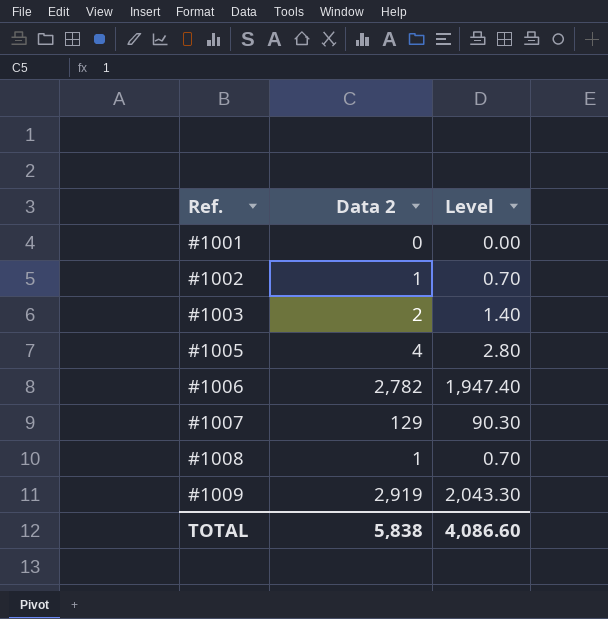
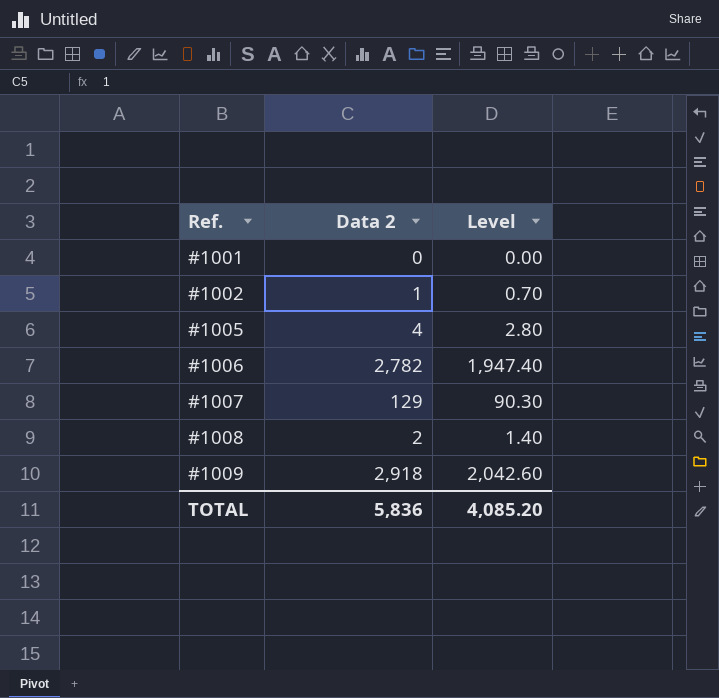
row #1003: 2 | 1.40 -> none
#1008 | Data 2: 1 -> 2
#1008 | Level: 0.70 -> 1.40
#1009 | Data 2: 2,919 -> 2,918
#1009 | Level: 2,043.30 -> 2,042.60
TOTAL | Data 2: 5,838 -> 5,836
TOTAL | Level: 4,086.60 -> 4,085.20

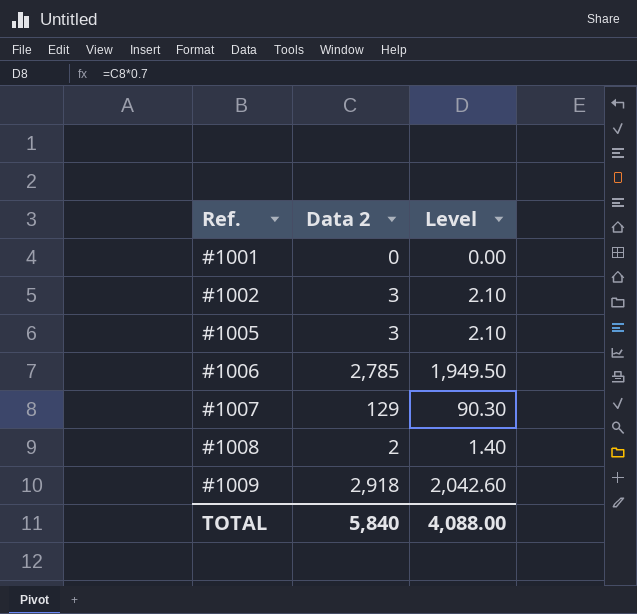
#1002 | Data 2: 1 -> 3
#1002 | Level: 0.70 -> 2.10
#1005 | Data 2: 4 -> 3
#1005 | Level: 2.80 -> 2.10
#1006 | Data 2: 2,782 -> 2,785
#1006 | Level: 1,947.40 -> 1,949.50
TOTAL | Data 2: 5,836 -> 5,840
TOTAL | Level: 4,085.20 -> 4,088.00

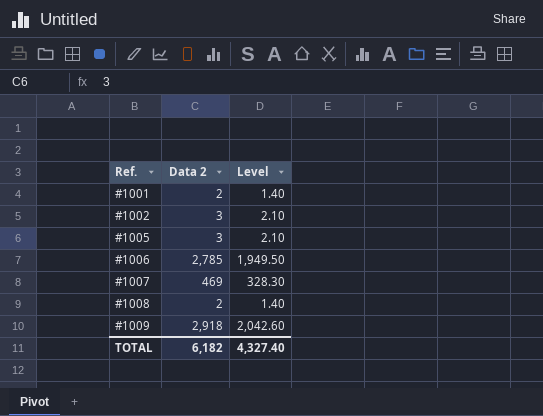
#1001 | Data 2: 0 -> 2
#1001 | Level: 0.00 -> 1.40
#1007 | Data 2: 129 -> 469
#1007 | Level: 90.30 -> 328.30
TOTAL | Data 2: 5,840 -> 6,182
TOTAL | Level: 4,088.00 -> 4,327.40

